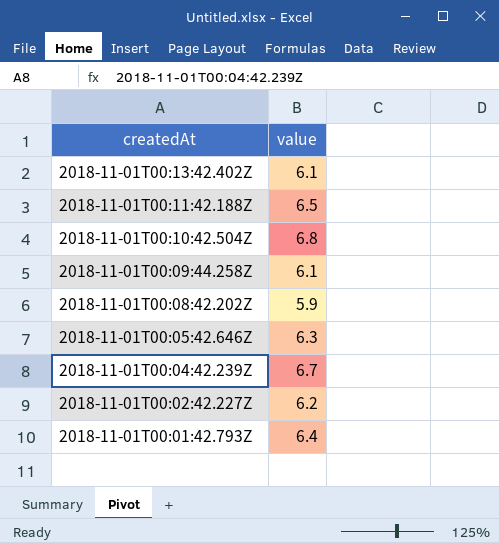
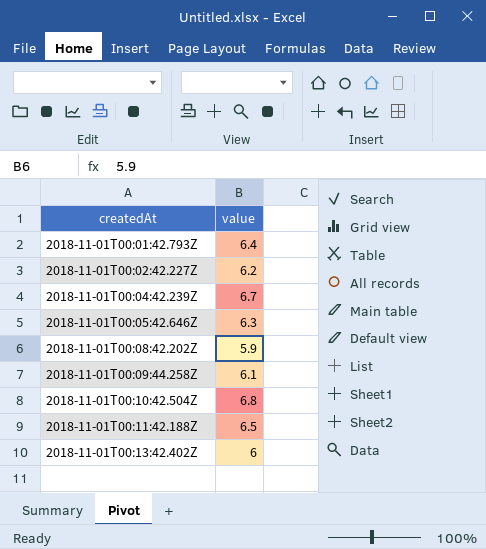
row order: createdAt descending -> createdAt ascending
2018-11-01T00:13:42.402Z | value: 6.1 -> 6

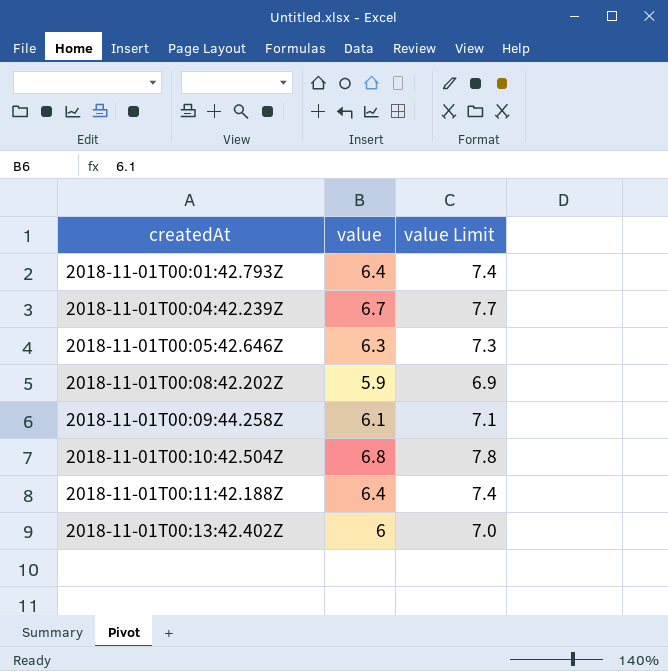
column value Limit | formula: none -> [value] + 1
row 2018-11-01T00:02:42.227Z: 6.2 -> none
2018-11-01T00:11:42.188Z | value: 6.5 -> 6.4

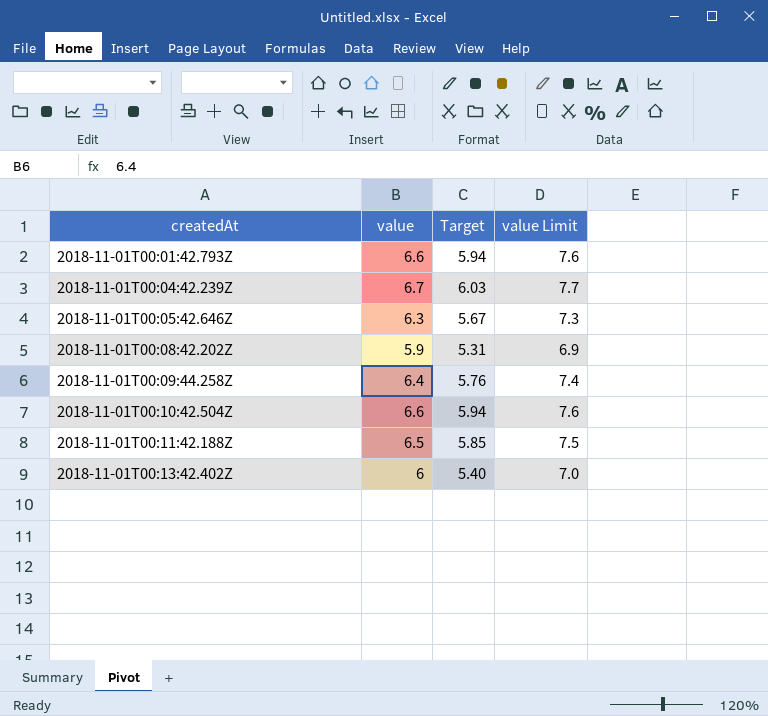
column Target | formula: none -> [value] * 0.9
2018-11-01T00:01:42.793Z | value: 6.4 -> 6.6
2018-11-01T00:01:42.793Z | value Limit: 7.4 -> 7.6
2018-11-01T00:09:44.258Z | value: 6.1 -> 6.4
2018-11-01T00:09:44.258Z | value Limit: 7.1 -> 7.4
2018-11-01T00:10:42.504Z | value: 6.8 -> 6.6
2018-11-01T00:10:42.504Z | value Limit: 7.8 -> 7.6
2018-11-01T00:11:42.188Z | value: 6.4 -> 6.5
2018-11-01T00:11:42.188Z | value Limit: 7.4 -> 7.5

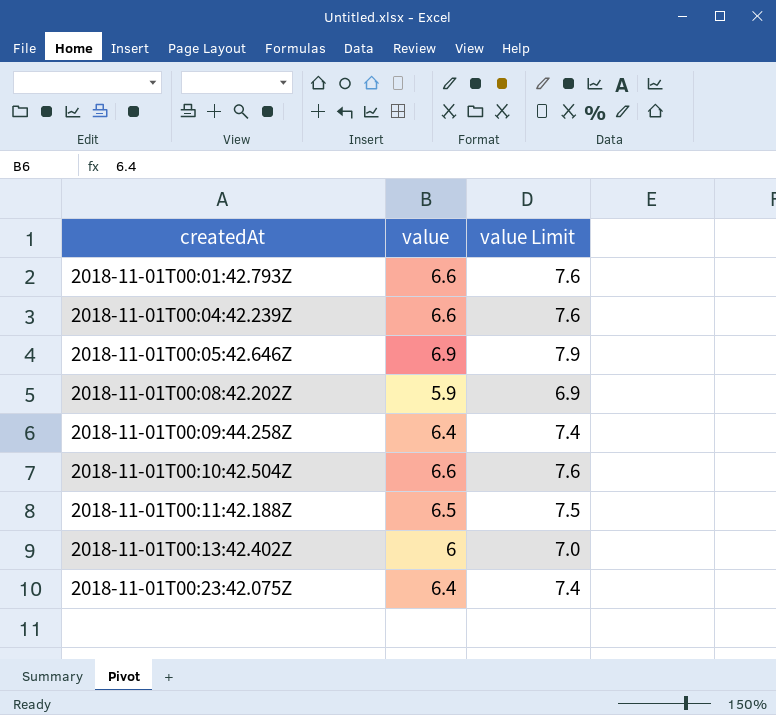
column Target | formula: [value] * 0.9 -> none
2018-11-01T00:04:42.239Z | value: 6.7 -> 6.6
2018-11-01T00:04:42.239Z | value Limit: 7.7 -> 7.6
2018-11-01T00:05:42.646Z | value: 6.3 -> 6.9
2018-11-01T00:05:42.646Z | value Limit: 7.3 -> 7.9
row 2018-11-01T00:23:42.075Z: none -> 6.4 | 7.4

